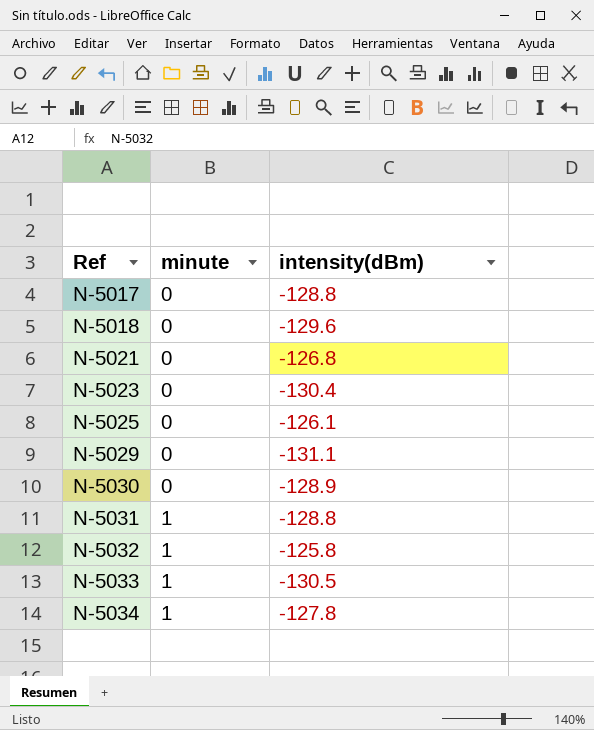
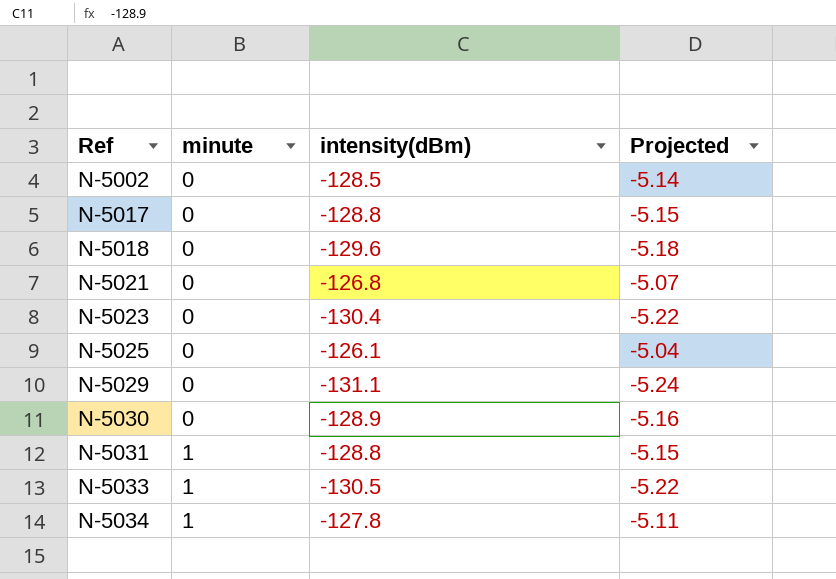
column Projected | formula: none -> [intensity(dBm)] * 0.04
row N-5032: 1 | -125.8 -> none
row N-5002: none -> 0 | -128.5 | -5.14

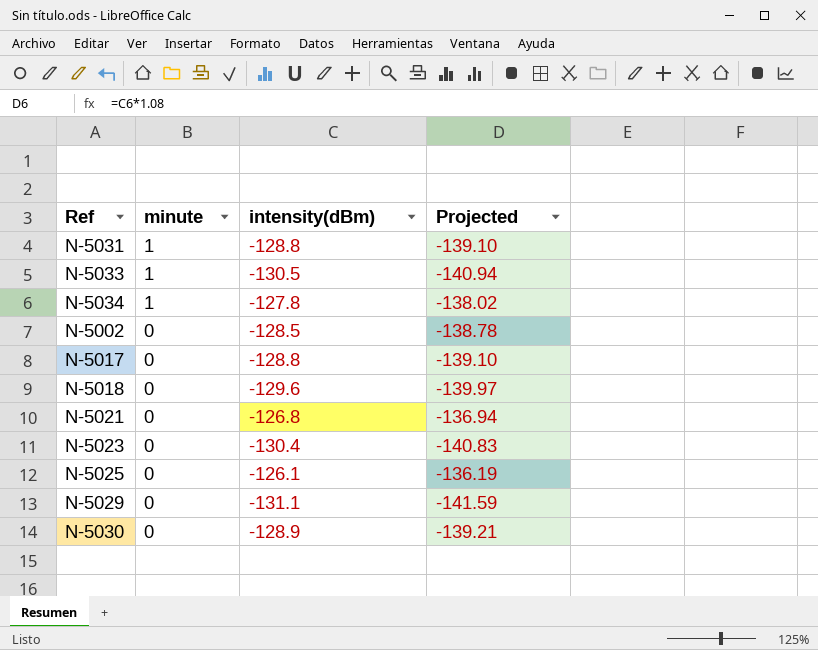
row order: Ref ascending -> minute descending
column Projected | formula: [intensity(dBm)] * 0.04 -> [intensity(dBm)] * 1.08

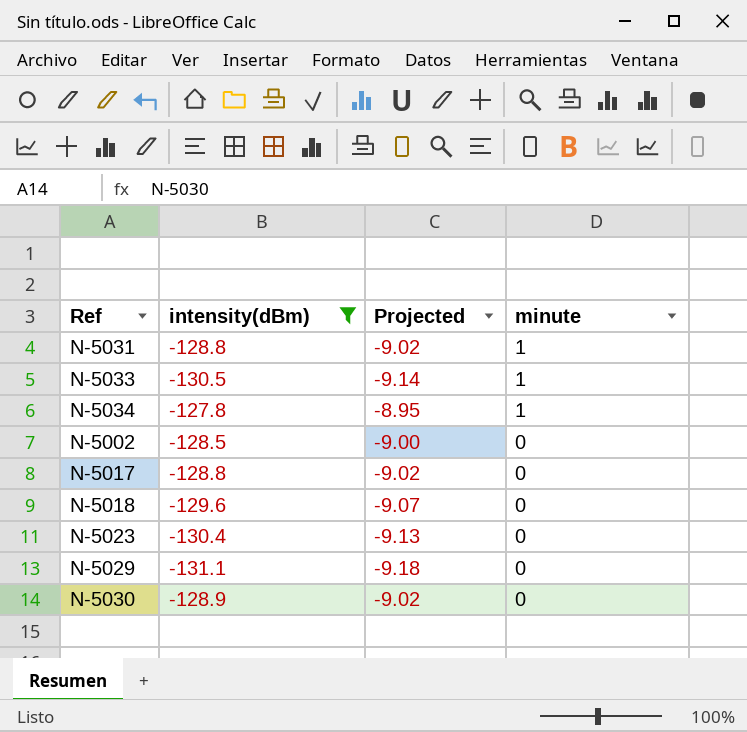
filter: none -> intensity(dBm) <= -127.8
column Projected | formula: [intensity(dBm)] * 1.08 -> [intensity(dBm)] * 0.07
column minute | position: 2 -> 4

